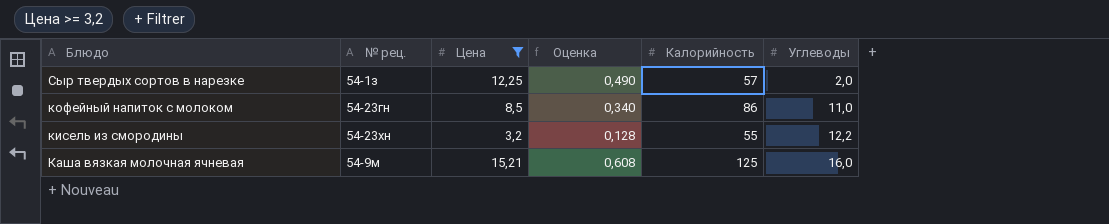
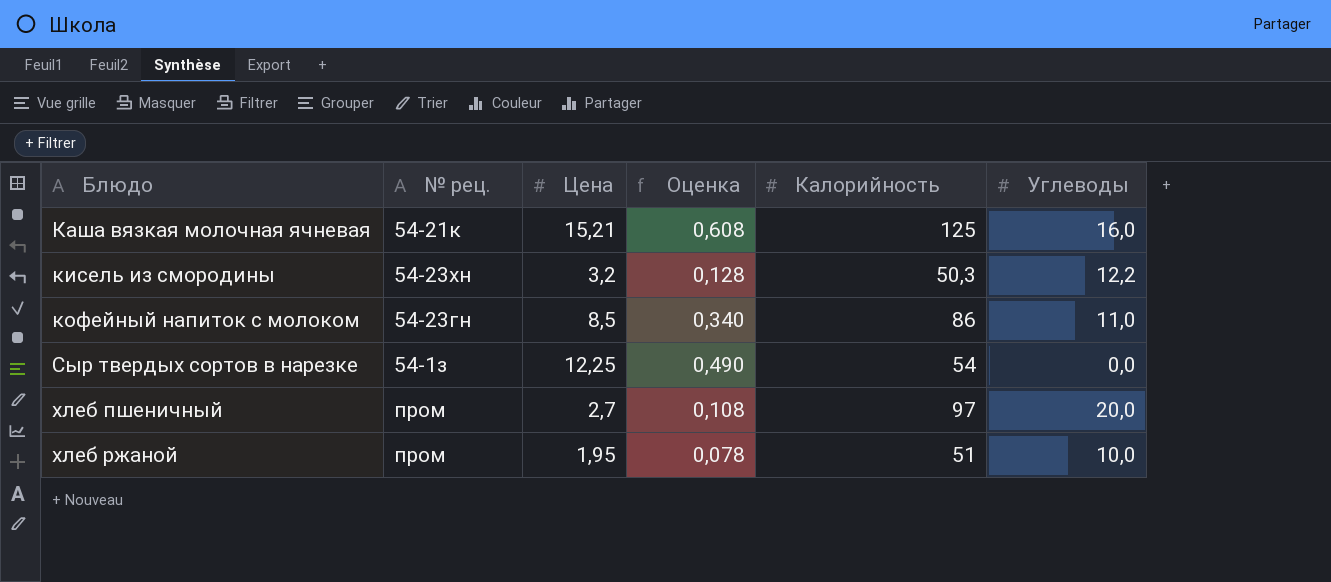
filter: Цена >= 3,2 -> none
row order: Блюдо descending -> Блюдо ascending
Каша вязкая молочная ячневая | № рец.: 54-9м -> 54-21к
кисель из смородины | Калорийность: 55 -> 50,3
Сыр твердых сортов в нарезке | Калорийность: 57 -> 54
Сыр твердых сортов в нарезке | Углеводы: 2,0 -> 0,0

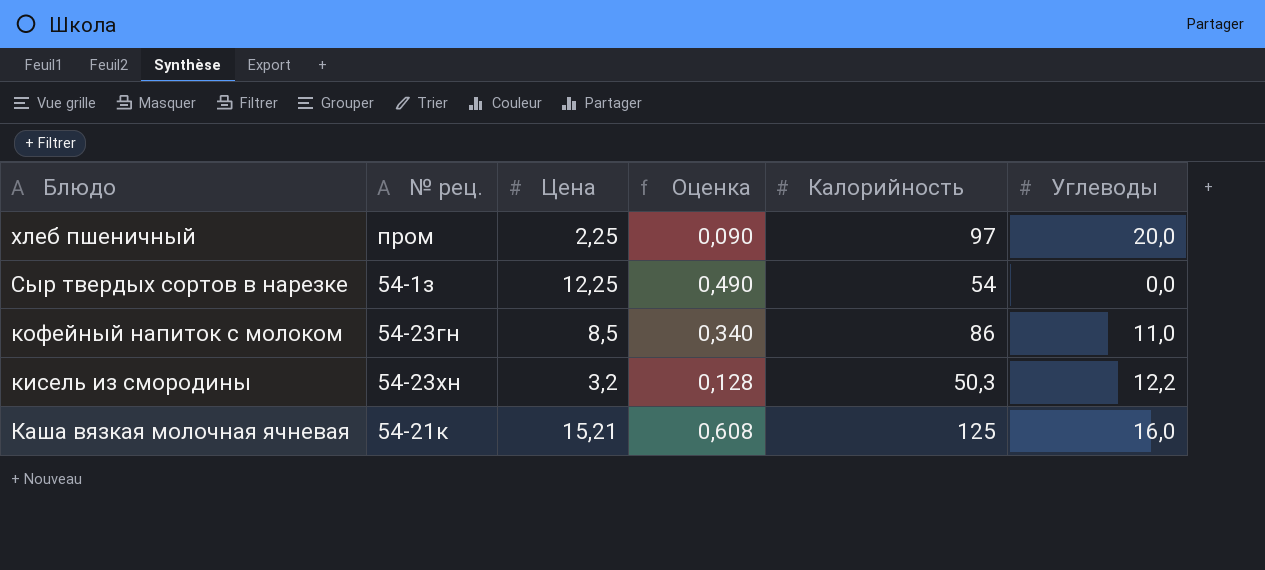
row order: Блюдо ascending -> Блюдо descending
row хлеб ржаной: пром | 1,95 | 0,078 | 51 | 10,0 -> none
хлеб пшеничный | Цена: 2,7 -> 2,25
хлеб пшеничный | Оценка: 0,108 -> 0,090

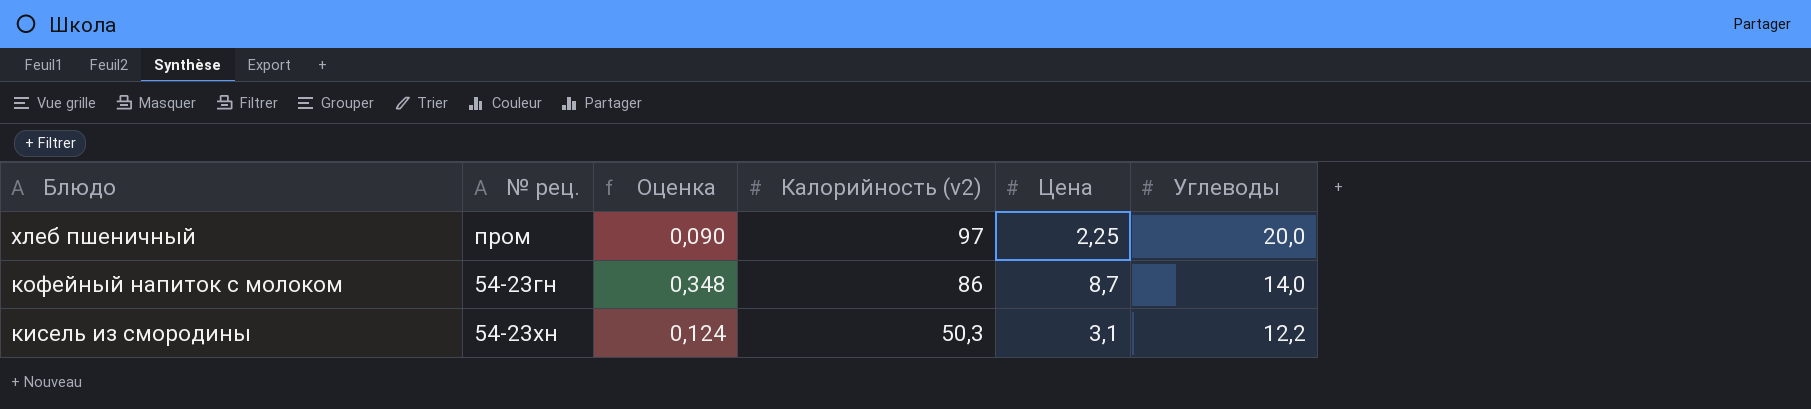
column name: Калорийность -> Калорийность (v2)
column Цена | position: 3 -> 5
row Сыр твердых сортов в нарезке: 54-1з | 12,25 | 0,490 | 54 | 0,0 -> none
row Каша вязкая молочная ячневая: 54-21к | 15,21 | 0,608 | 125 | 16,0 -> none
кофейный напиток с молоком | Оценка: 0,340 -> 0,348
кофейный напиток с молоком | Цена: 8,5 -> 8,7
кофейный напиток с молоком | Углеводы: 11,0 -> 14,0
кисель из смородины | Оценка: 0,128 -> 0,124
кисель из смородины | Цена: 3,2 -> 3,1

